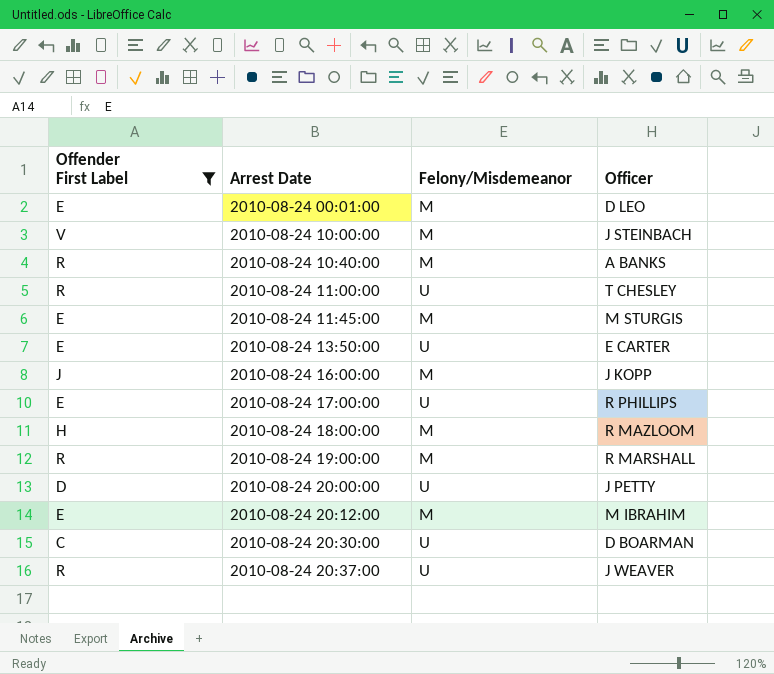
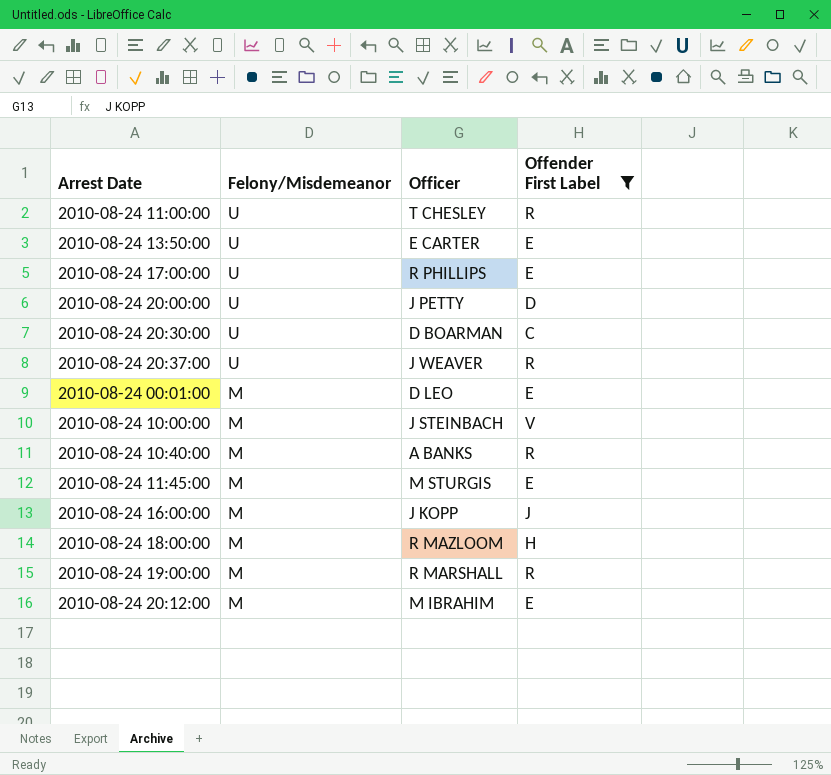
row order: Arrest Date ascending -> Felony/Misdemeanor descending
column Offender First Label | position: 1 -> 4

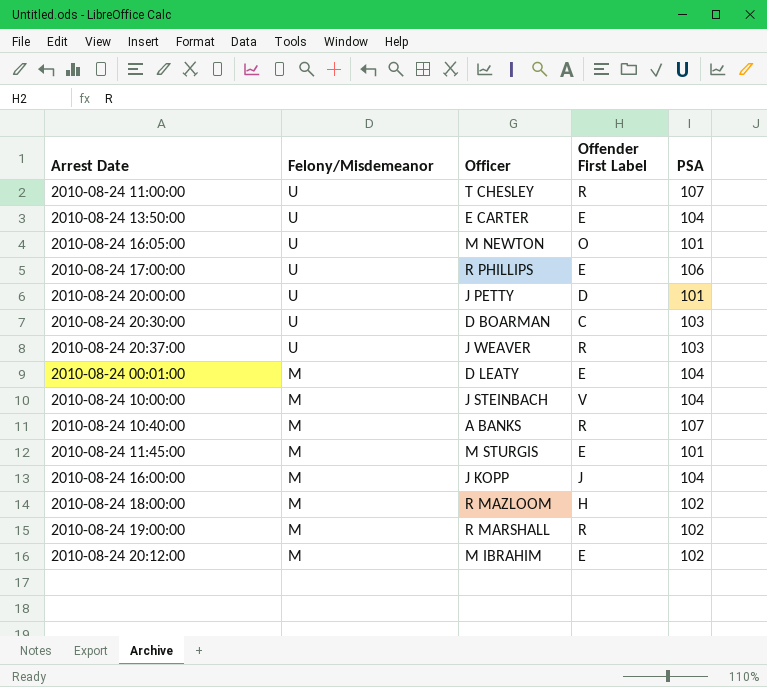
filter: Offender First Label != O -> none
column PSA | position: none -> 5
2010-08-24 00:01:00 | Officer: D LEO -> D LEATY

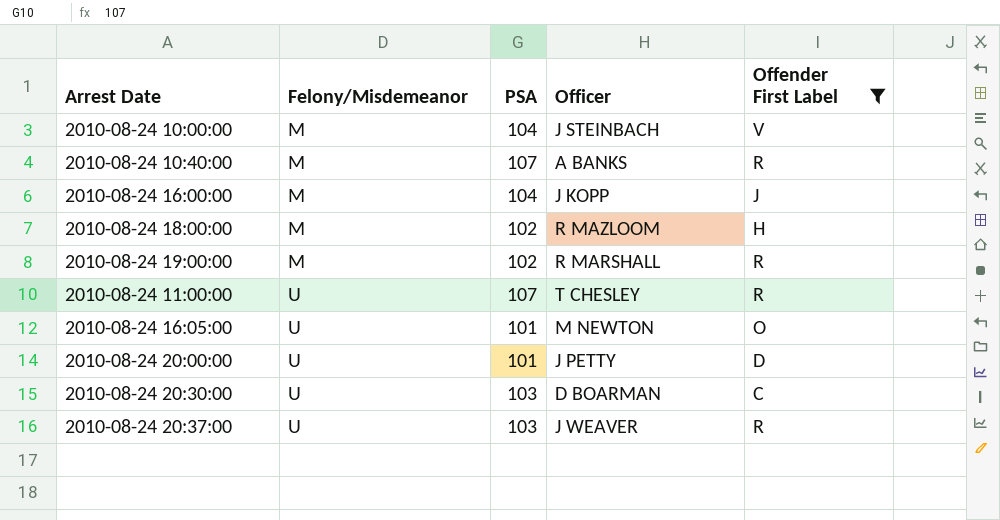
filter: none -> Offender First Label != E
row order: Felony/Misdemeanor descending -> Felony/Misdemeanor ascending
column PSA | position: 5 -> 3

